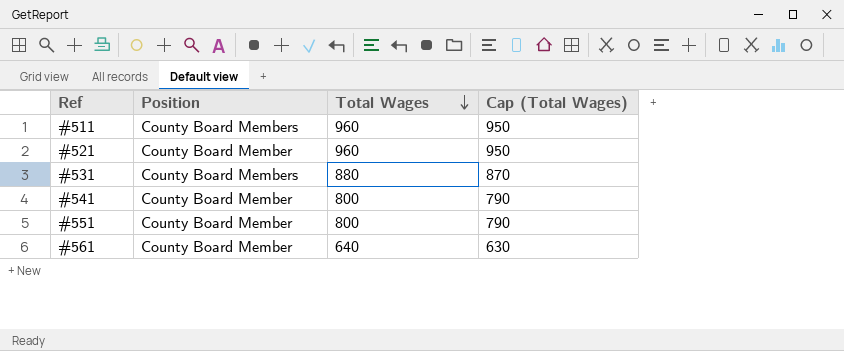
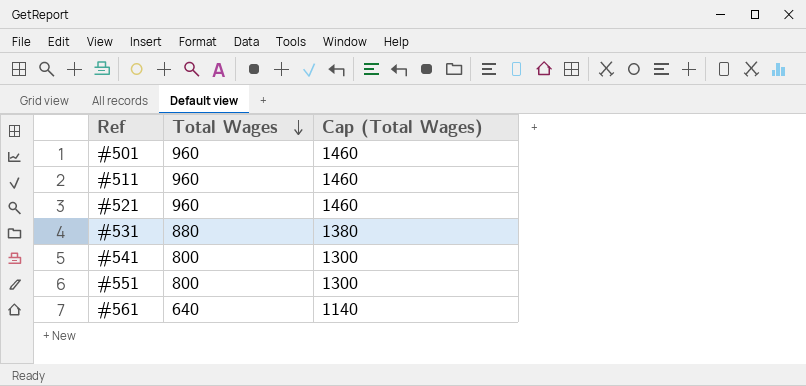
column Position | position: 2 -> none
column Cap (Total Wages) | formula: [Total Wages] - 10 -> [Total Wages] + 500
row #501: none -> 960 | 1460

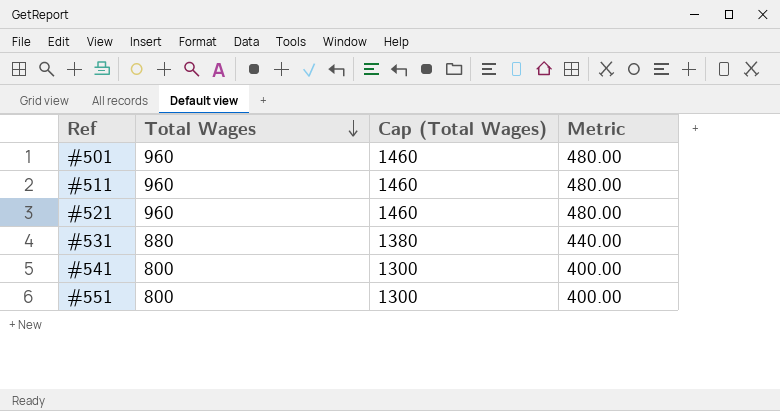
column Metric | formula: none -> [Total Wages] * 0.5
row #561: 640 | 1140 -> none

